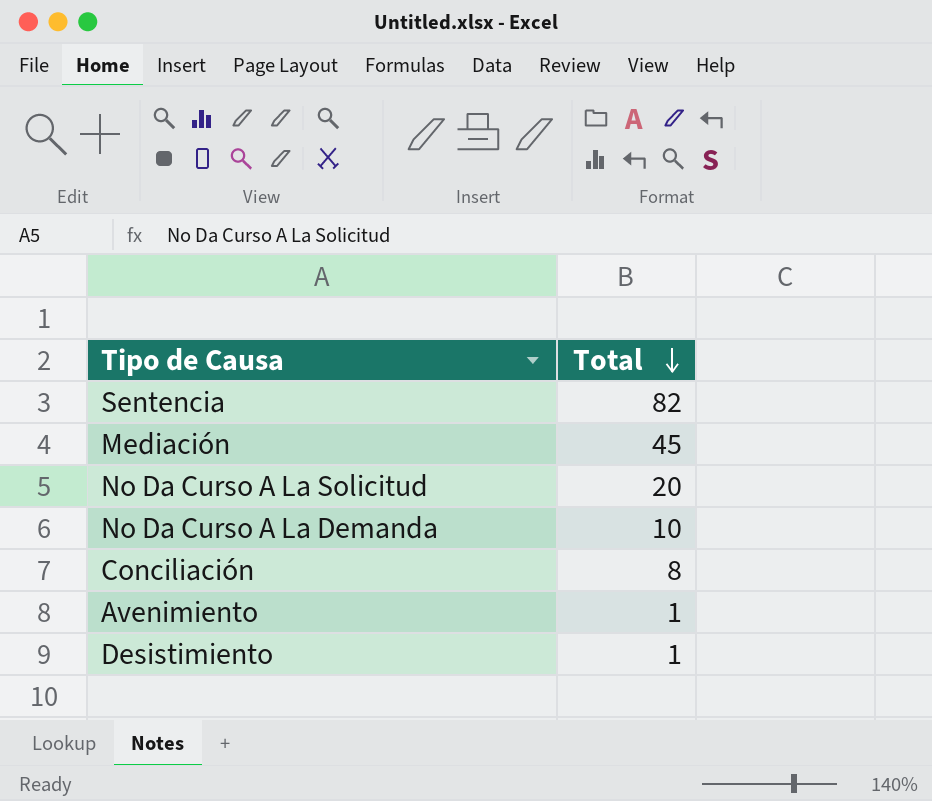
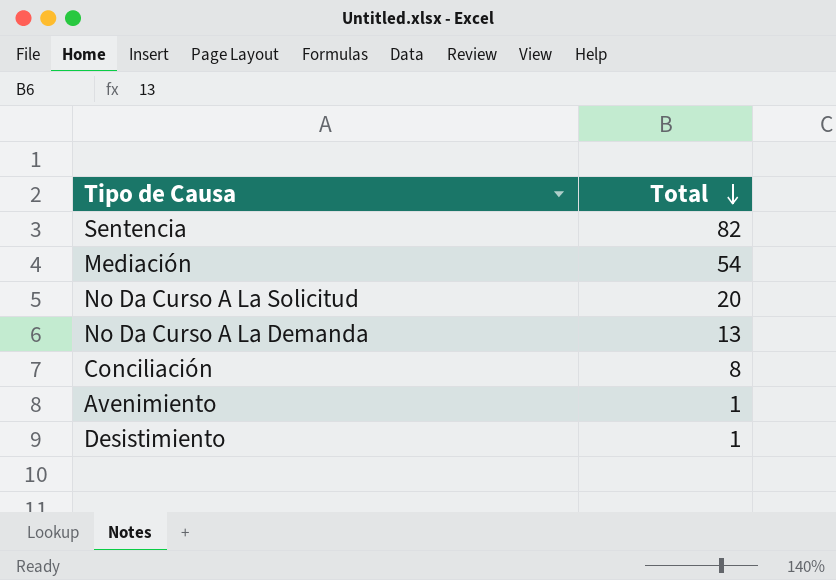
Mediación | Total: 45 -> 54
No Da Curso A La Demanda | Total: 10 -> 13

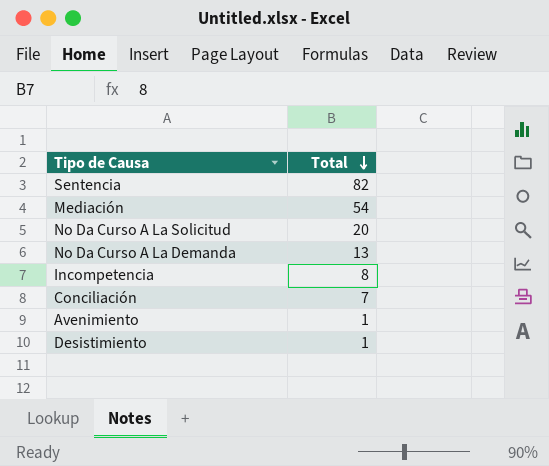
row Incompetencia: none -> 8
Conciliación | Total: 8 -> 7

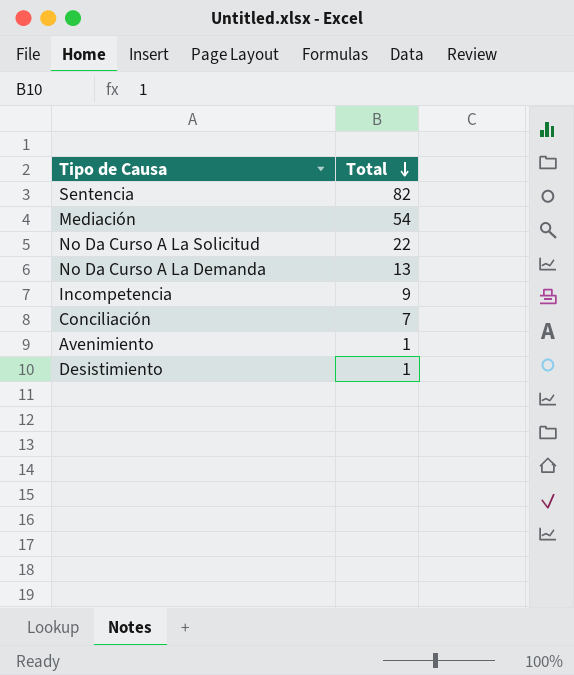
No Da Curso A La Solicitud | Total: 20 -> 22
Incompetencia | Total: 8 -> 9

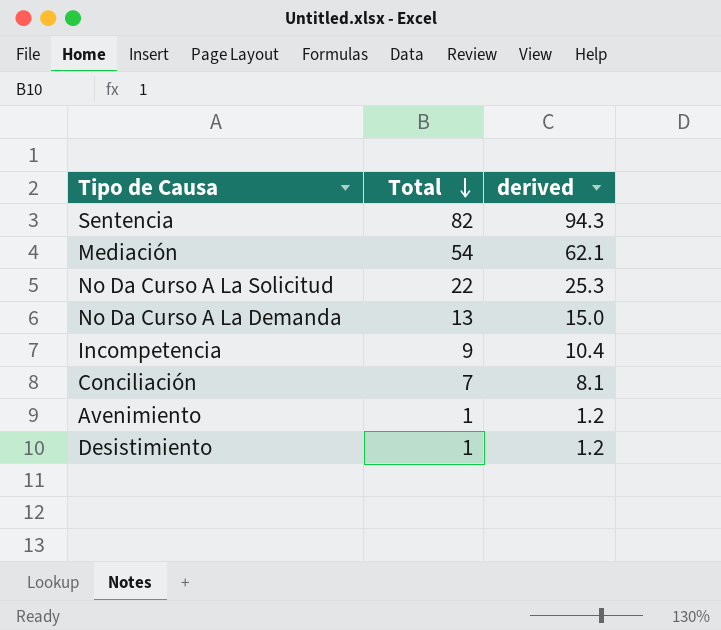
column derived | formula: none -> [Total] * 1.15

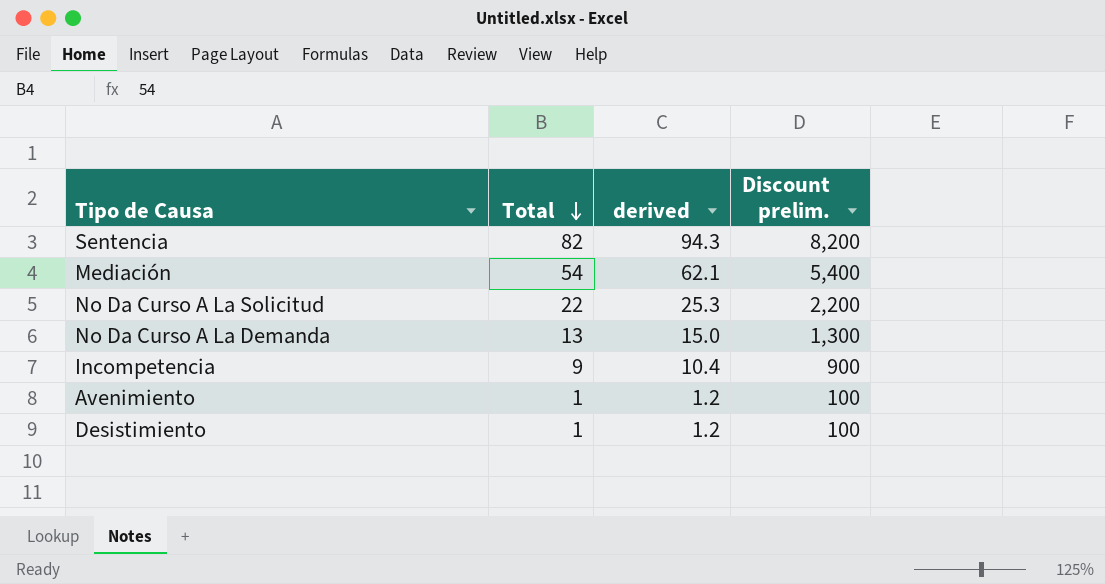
column Discount prelim. | formula: none -> [Total] * 100
row Conciliación: 7 | 8.1 -> none

